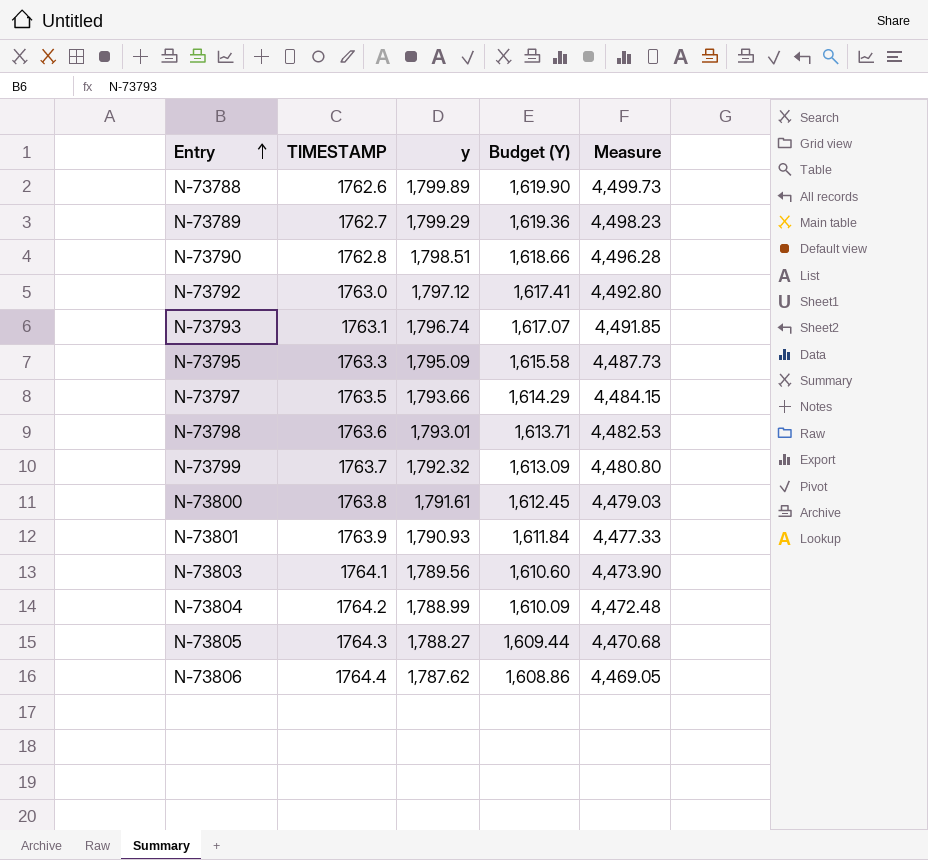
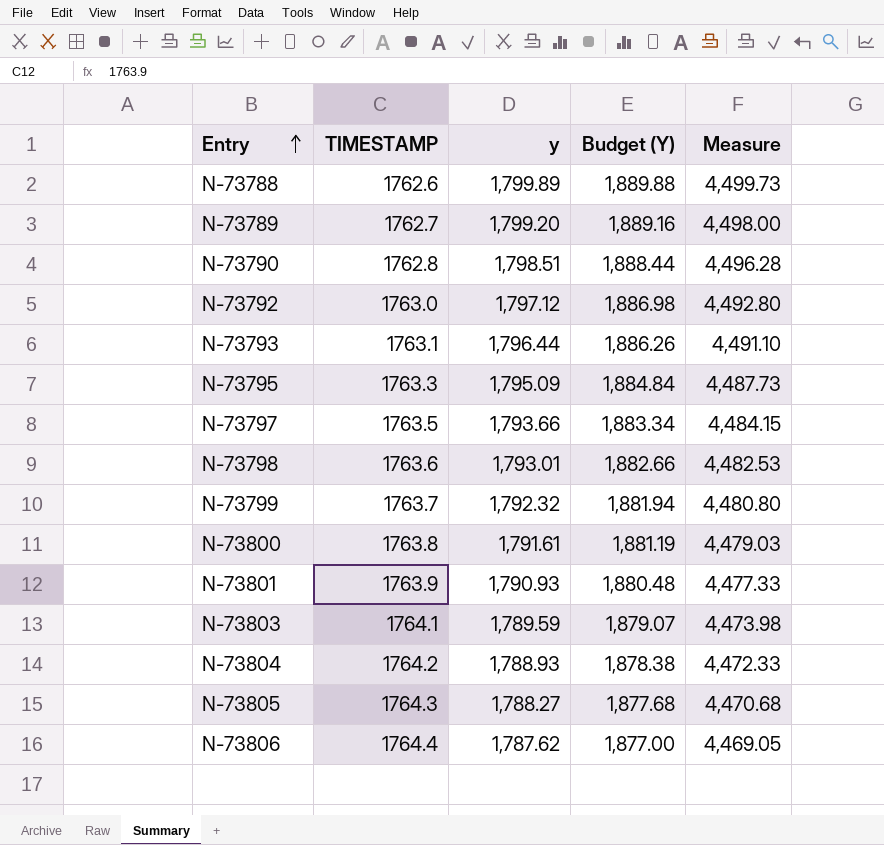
column Budget (Y) | formula: [y] * 0.9 -> [y] * 1.05
N-73789 | y: 1,799.29 -> 1,799.20
N-73789 | Measure: 4,498.23 -> 4,498.00
N-73793 | y: 1,796.74 -> 1,796.44
N-73793 | Measure: 4,491.85 -> 4,491.10
N-73803 | y: 1,789.56 -> 1,789.59
N-73803 | Measure: 4,473.90 -> 4,473.98
N-73804 | y: 1,788.99 -> 1,788.93
N-73804 | Measure: 4,472.48 -> 4,472.33

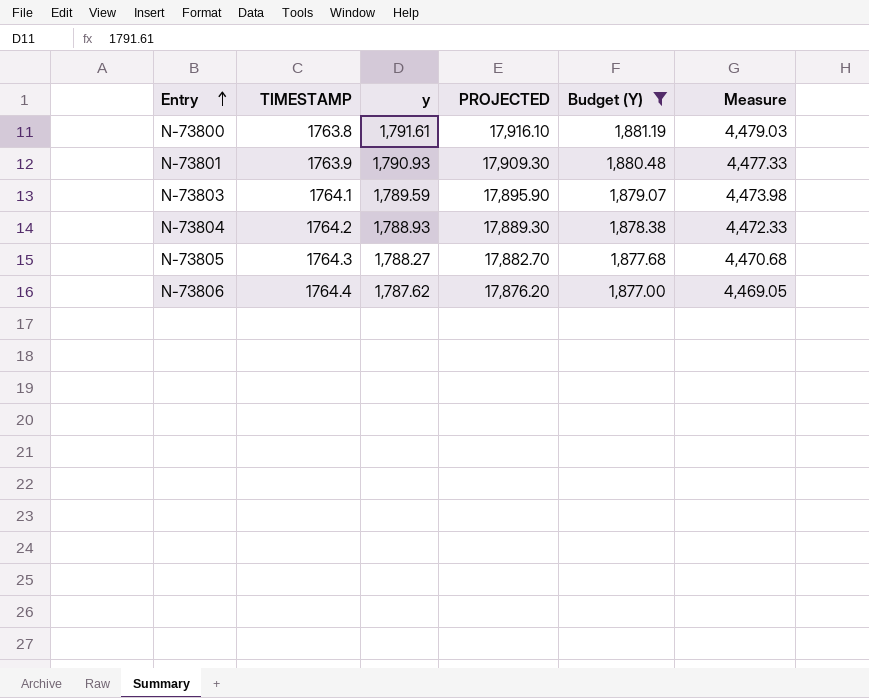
filter: none -> Budget (Y) <= 1,881.19
column PROJECTED | formula: none -> [y] * 10

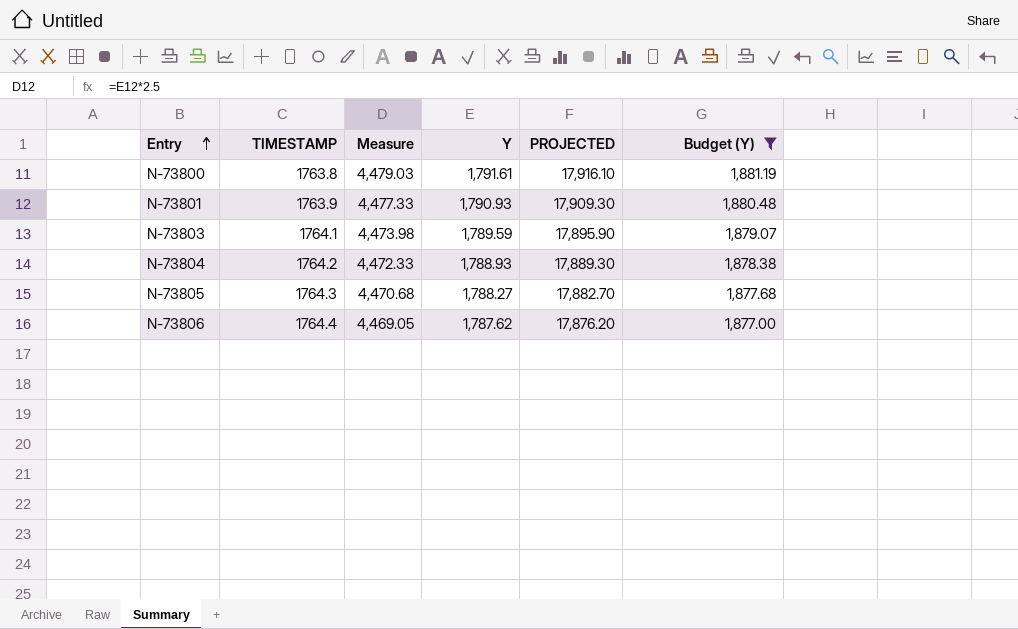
column Measure | position: 6 -> 3
column name: y -> Y

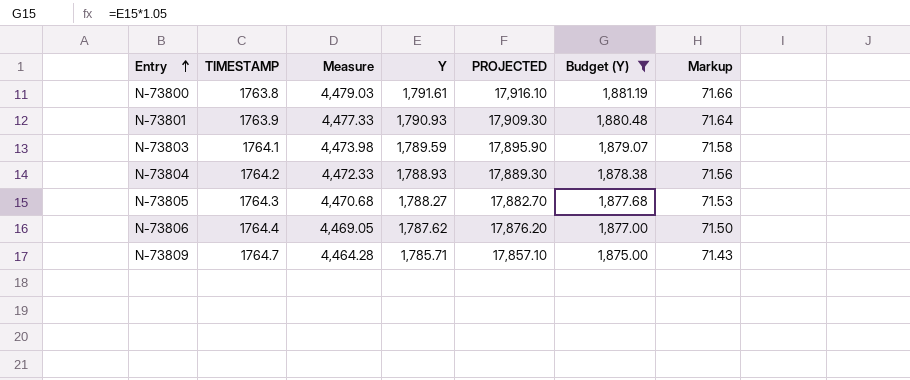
column Markup | formula: none -> [Y] * 0.04
row N-73809: none -> 1764.7 | 4,464.28 | 1,785.71 | 17,857.10 | 1,875.00 | 71.43

